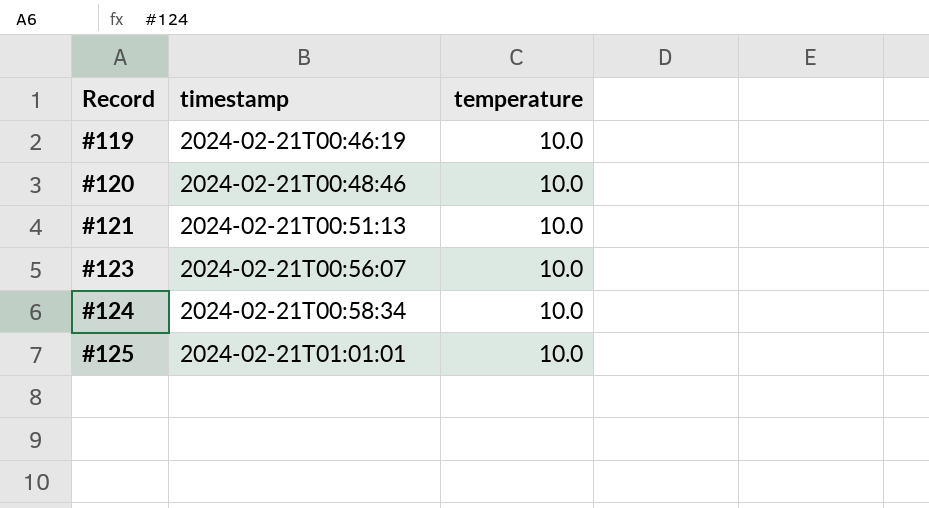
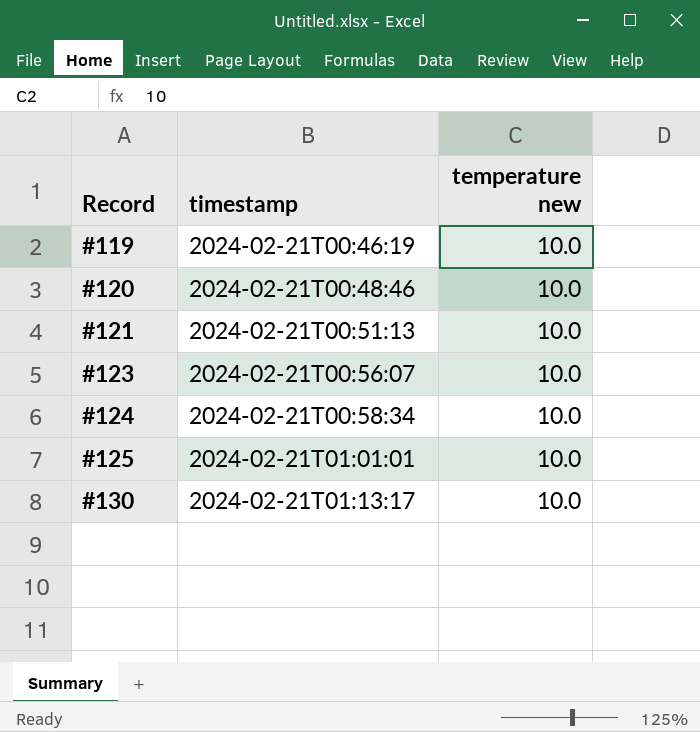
column name: temperature -> temperature new
row #130: none -> 2024-02-21T01:13:17 | 10.0

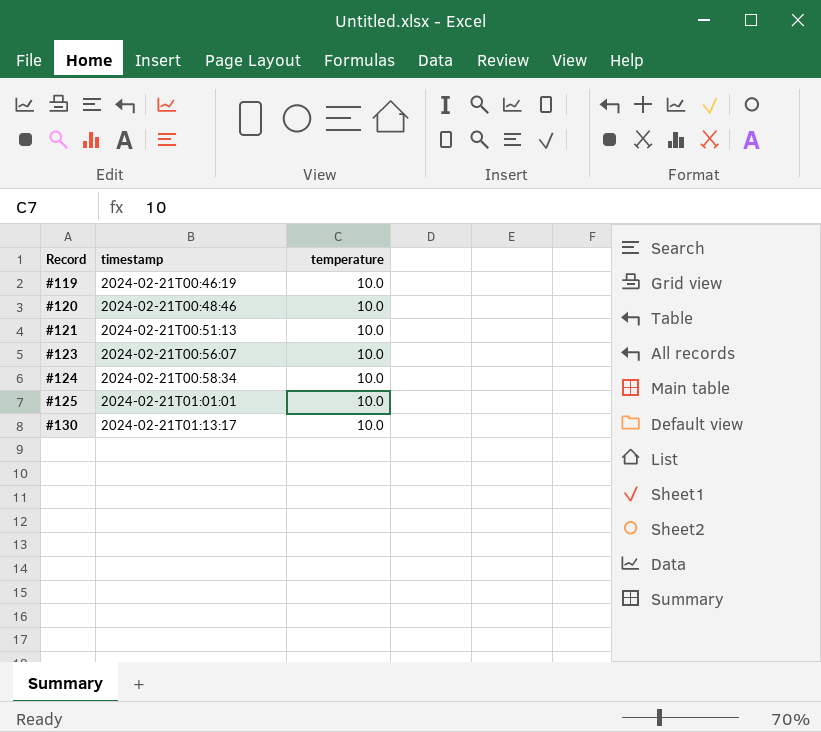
column name: temperature new -> temperature

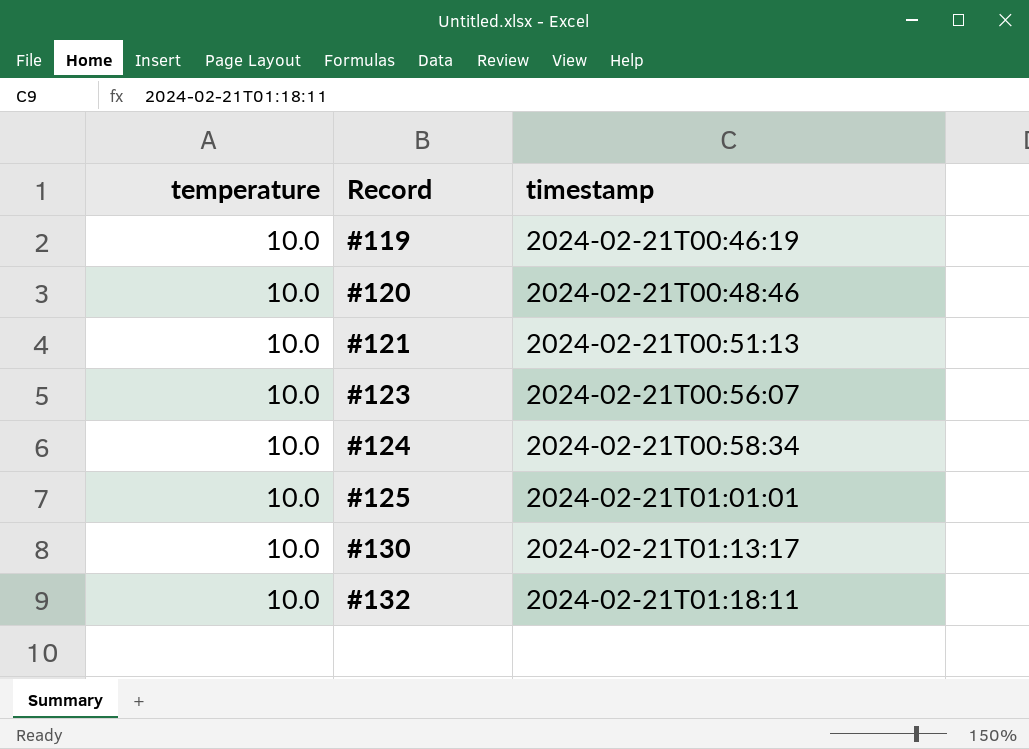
column temperature | position: 3 -> 1
row #132: none -> 10.0 | 2024-02-21T01:18:11

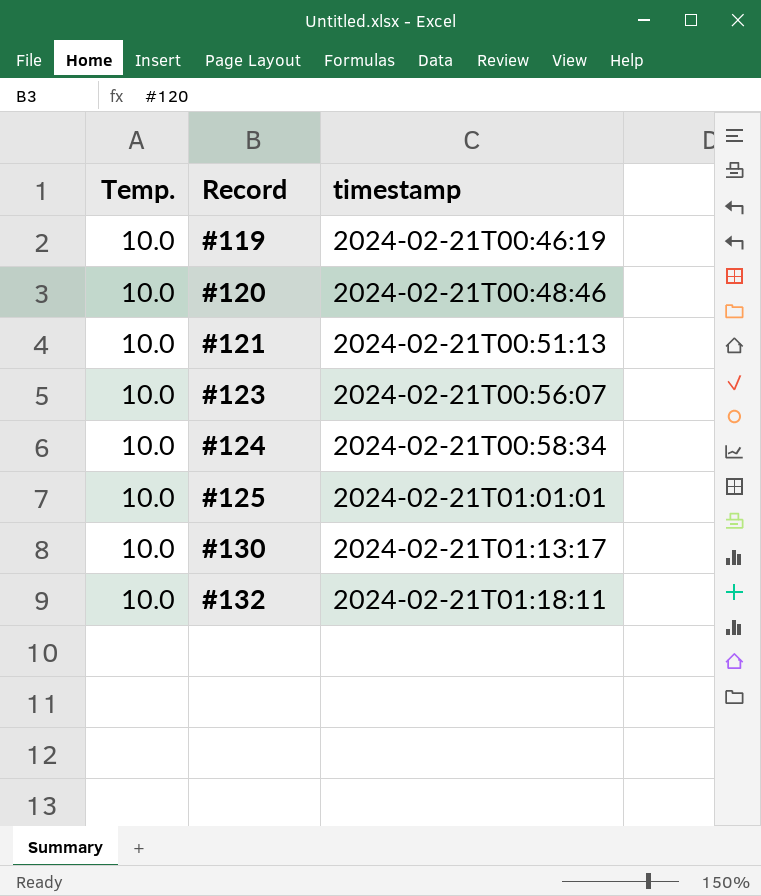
column name: temperature -> Temp.

